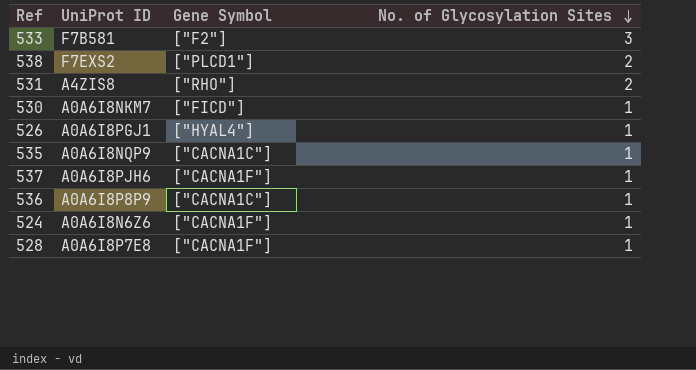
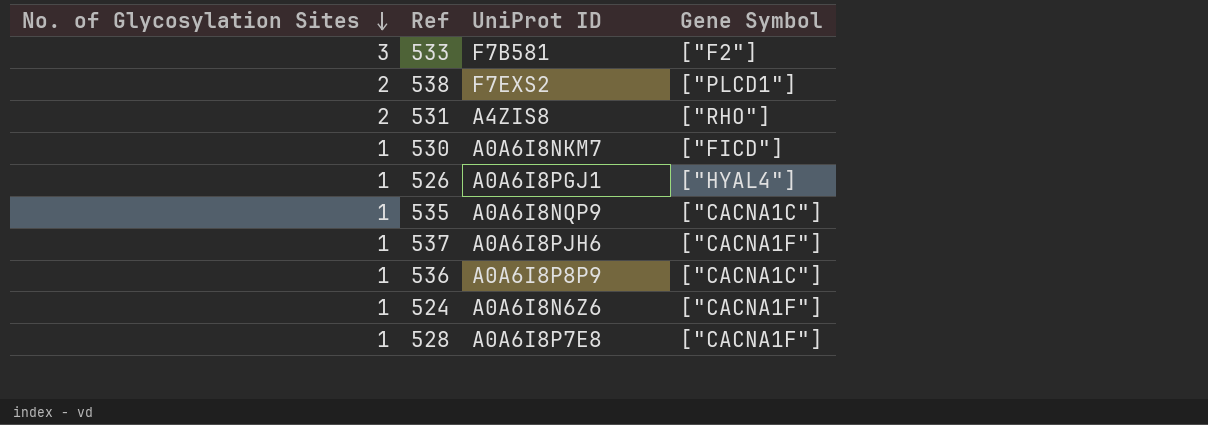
column No. of Glycosylation Sites | position: 4 -> 1

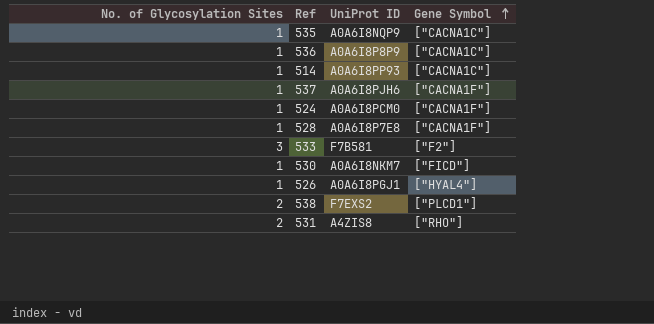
row order: No. of Glycosylation Sites descending -> Gene Symbol ascending
row 514: none -> 1 | A0A6I8PP93 | ["CACNA1C"]
524 | UniProt ID: A0A6I8N6Z6 -> A0A6I8PCM0

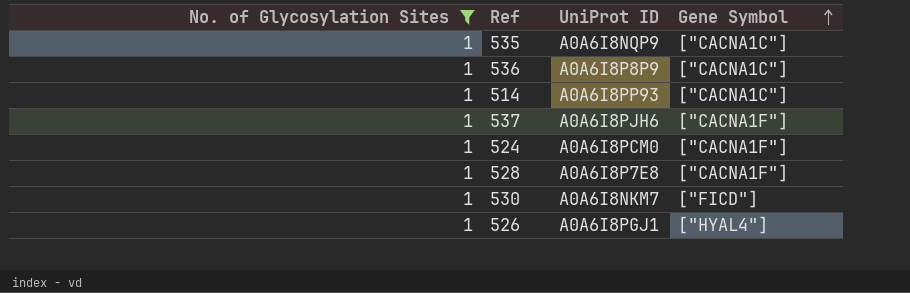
filter: none -> No. of Glycosylation Sites = 1

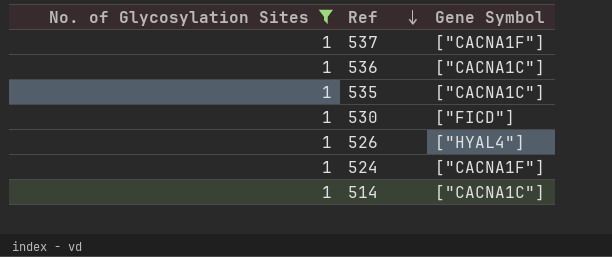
row order: Gene Symbol ascending -> Ref descending
column UniProt ID | position: 3 -> none
row 528: 1 | A0A6I8P7E8 | ["CACNA1F"] -> none

